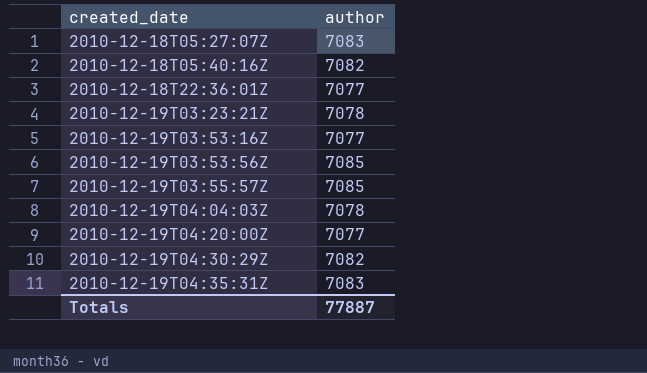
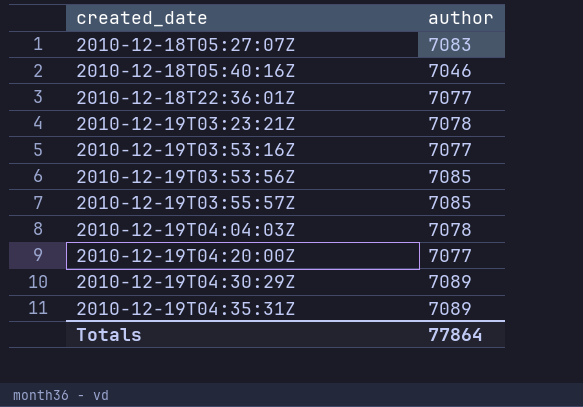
2010-12-18T05:40:16Z | author: 7082 -> 7046
2010-12-19T04:30:29Z | author: 7082 -> 7089
2010-12-19T04:35:31Z | author: 7083 -> 7089
Totals | author: 77887 -> 77864

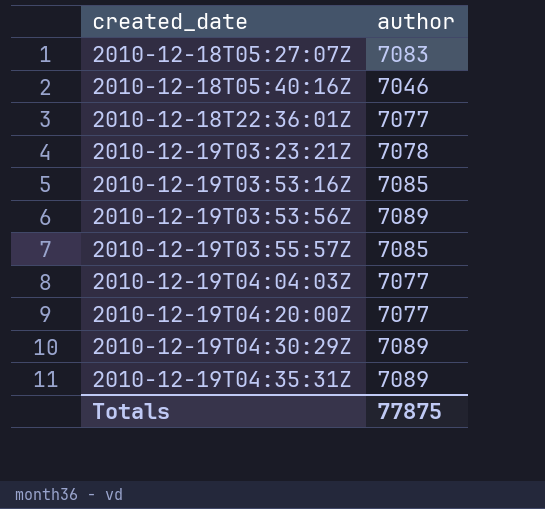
2010-12-19T03:53:16Z | author: 7077 -> 7085
2010-12-19T03:53:56Z | author: 7085 -> 7089
2010-12-19T04:04:03Z | author: 7078 -> 7077
Totals | author: 77864 -> 77875

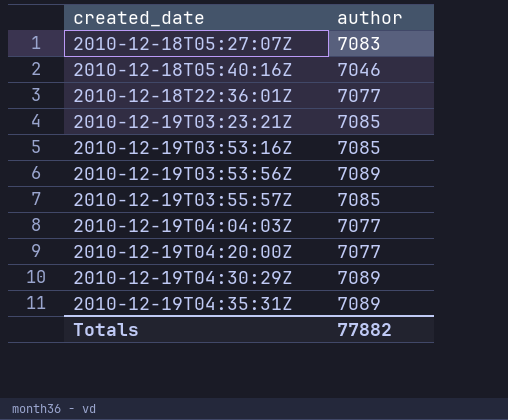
2010-12-19T03:23:21Z | author: 7078 -> 7085
Totals | author: 77875 -> 77882

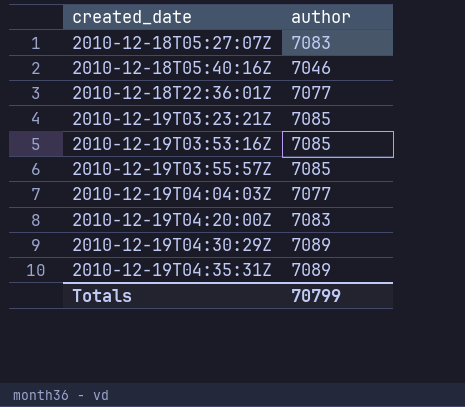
row 2010-12-19T03:53:56Z: 7089 -> none
2010-12-19T04:20:00Z | author: 7077 -> 7083
Totals | author: 77882 -> 70799

